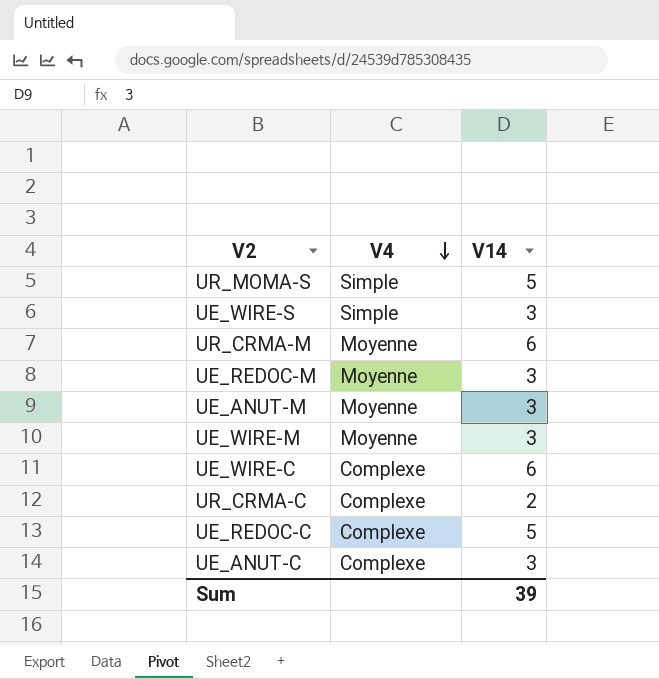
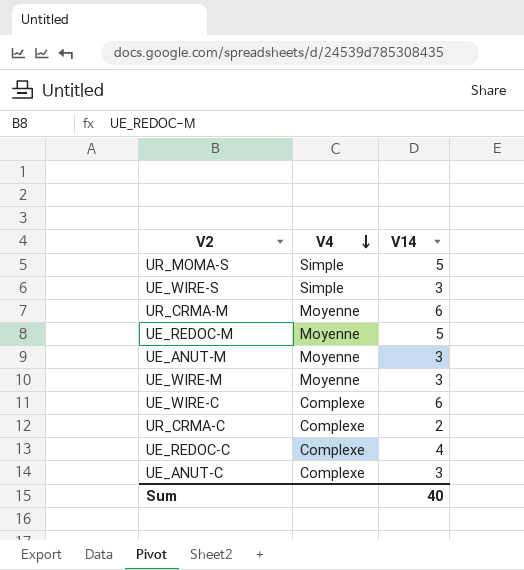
UE_REDOC-M | V14: 3 -> 5
UE_REDOC-C | V14: 5 -> 4
Sum | V14: 39 -> 40

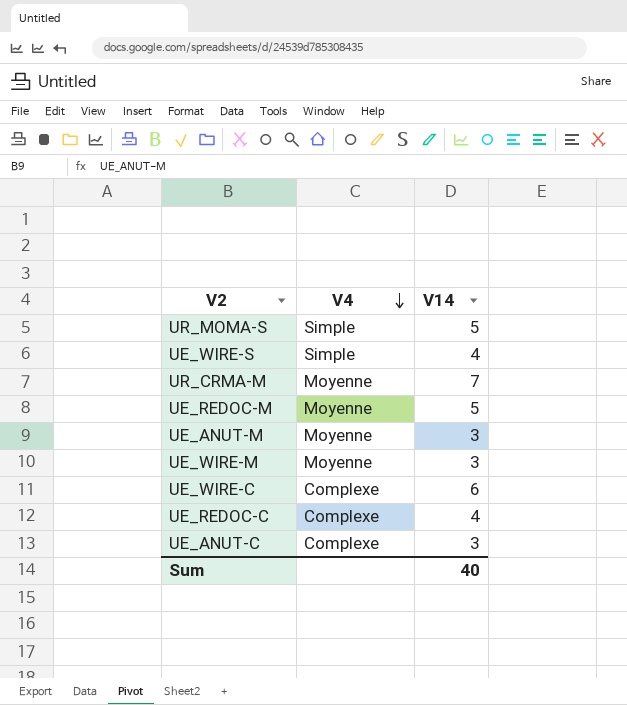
row UR_CRMA-C: Complexe | 2 -> none
UE_WIRE-S | V14: 3 -> 4
UR_CRMA-M | V14: 6 -> 7

